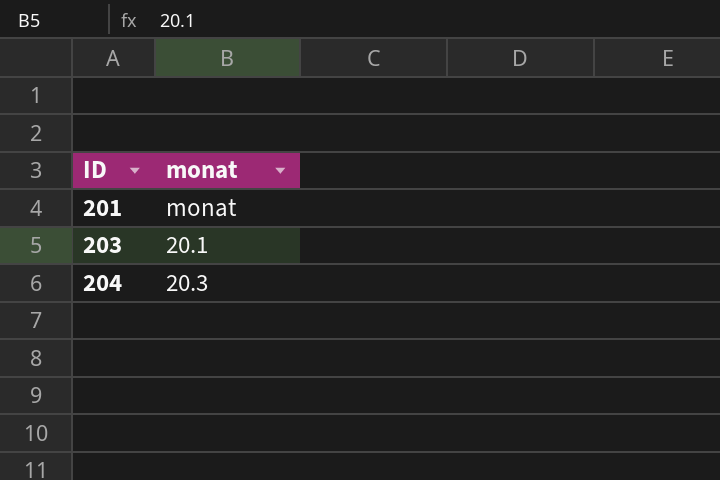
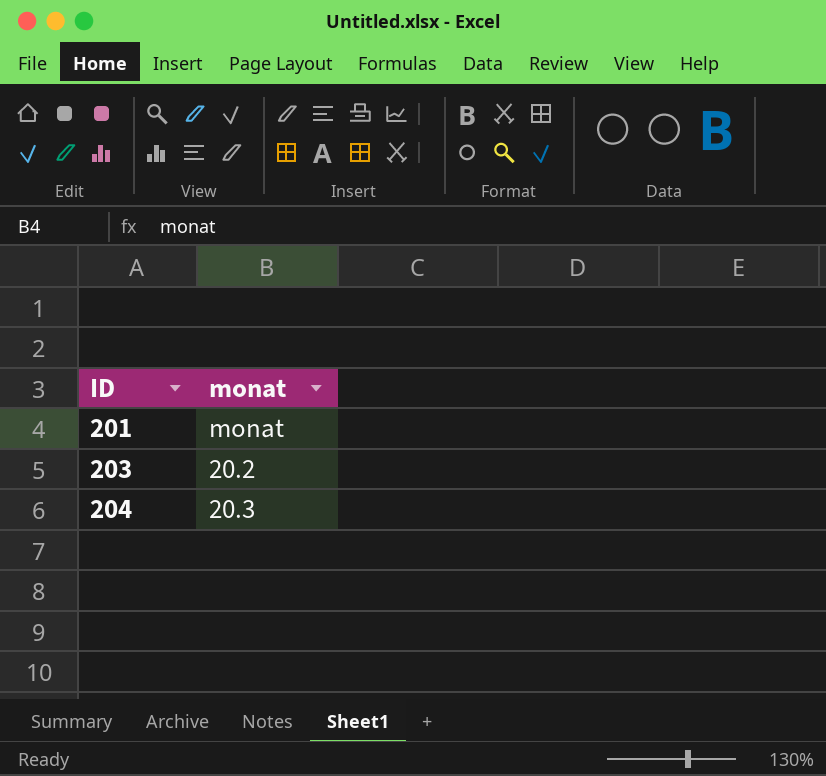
203 | monat: 20.1 -> 20.2

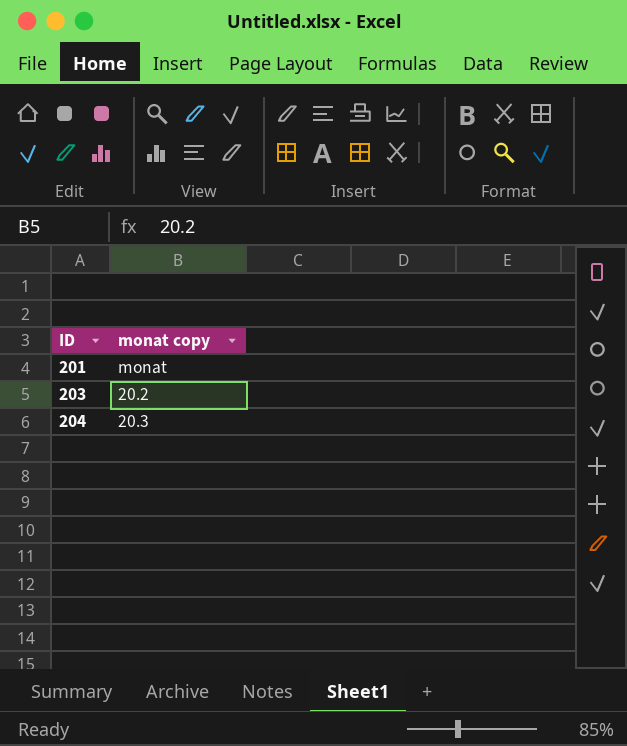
column name: monat -> monat copy

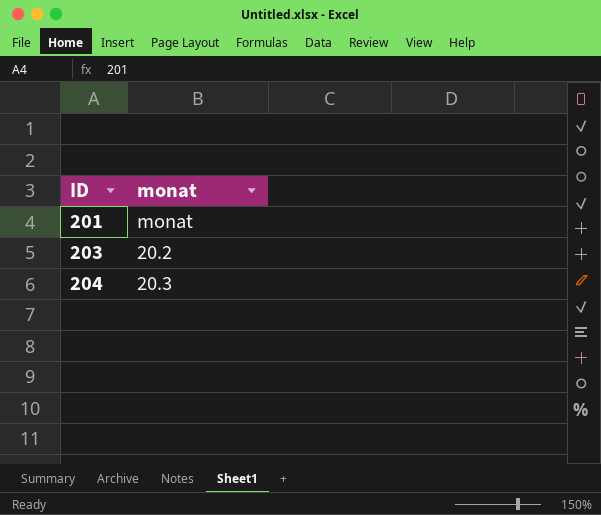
column name: monat copy -> monat

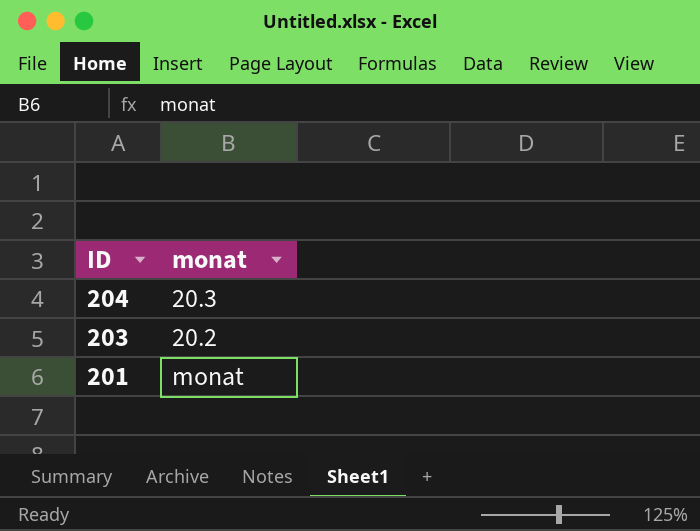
row order: ID ascending -> ID descending

